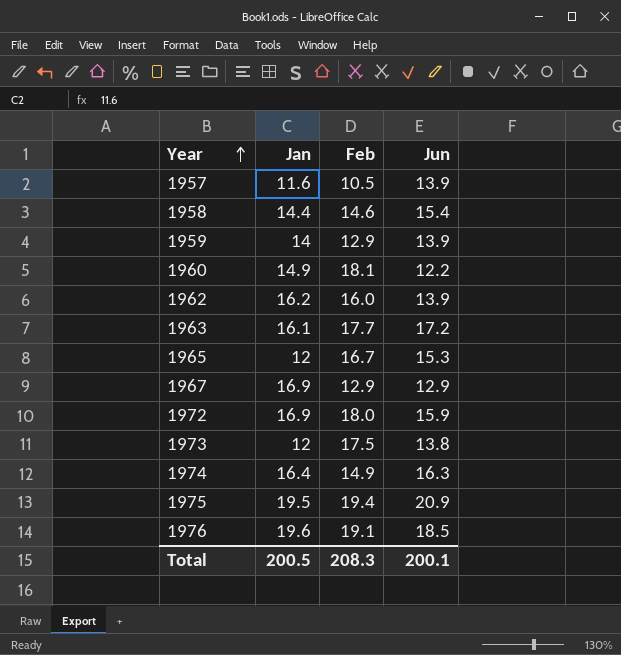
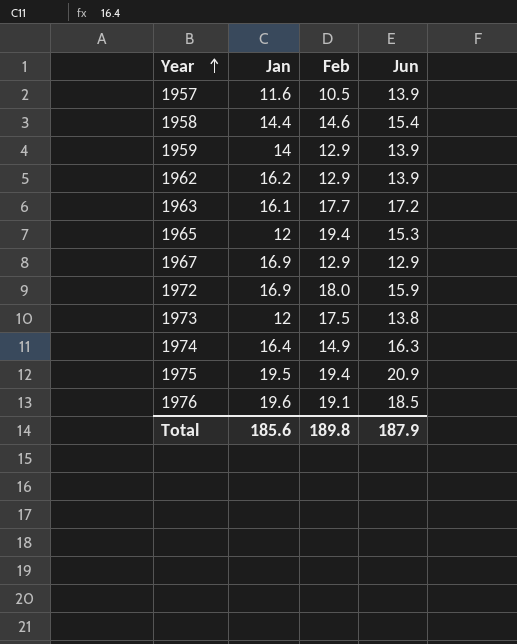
row 1960: 14.9 | 18.1 | 12.2 -> none
1962 | Feb: 16.0 -> 12.9
1965 | Feb: 16.7 -> 19.4
Total | Jan: 200.5 -> 185.6
Total | Feb: 208.3 -> 189.8
Total | Jun: 200.1 -> 187.9

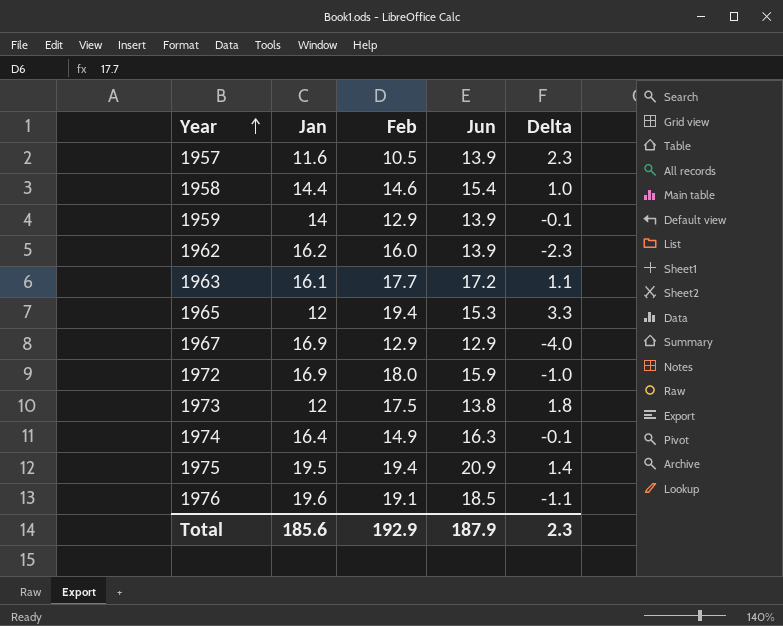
column Delta | formula: none -> [Jun] - [Jan]
1962 | Feb: 12.9 -> 16.0
Total | Feb: 189.8 -> 192.9

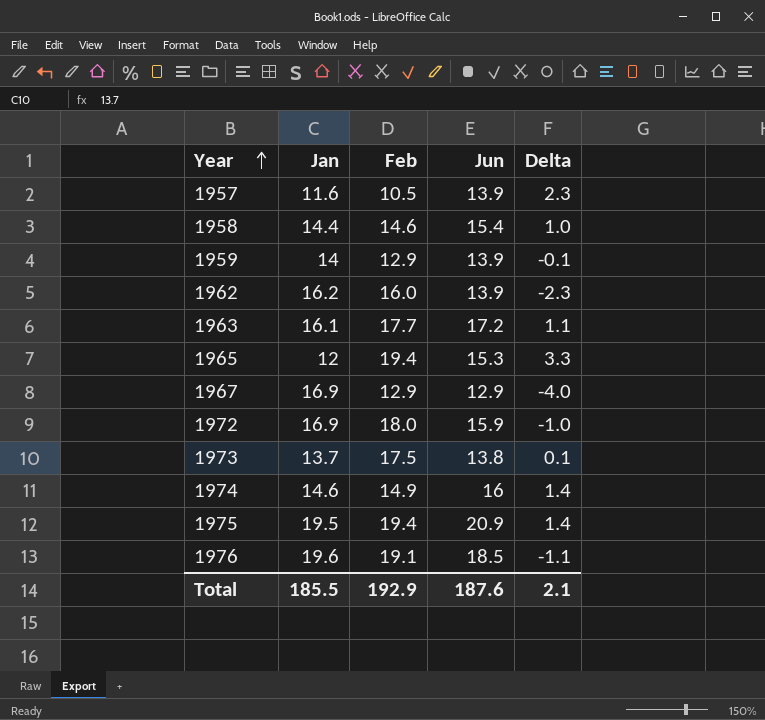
1973 | Jan: 12 -> 13.7
1973 | Delta: 1.8 -> 0.1
1974 | Jan: 16.4 -> 14.6
1974 | Jun: 16.3 -> 16
1974 | Delta: -0.1 -> 1.4
Total | Jan: 185.6 -> 185.5
Total | Jun: 187.9 -> 187.6
Total | Delta: 2.3 -> 2.1

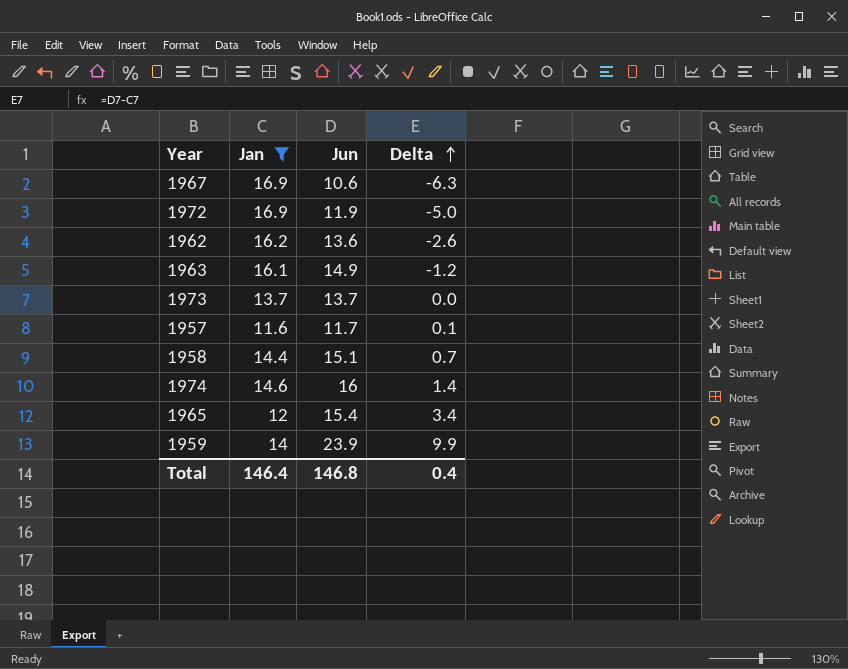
filter: none -> Jan <= 16.9
row order: Year ascending -> Delta ascending
column Feb | position: 3 -> none
1967 | Jun: 12.9 -> 10.6
1967 | Delta: -4.0 -> -6.3
1972 | Jun: 15.9 -> 11.9
1972 | Delta: -1.0 -> -5.0
1962 | Jun: 13.9 -> 13.6
1962 | Delta: -2.3 -> -2.6
1963 | Jun: 17.2 -> 14.9
1963 | Delta: 1.1 -> -1.2
1973 | Jun: 13.8 -> 13.7
1973 | Delta: 0.1 -> 0.0
1957 | Jun: 13.9 -> 11.7
1957 | Delta: 2.3 -> 0.1
1958 | Jun: 15.4 -> 15.1
1958 | Delta: 1.0 -> 0.7
1965 | Jun: 15.3 -> 15.4
1965 | Delta: 3.3 -> 3.4
1959 | Jun: 13.9 -> 23.9
1959 | Delta: -0.1 -> 9.9
Total | Jan: 185.5 -> 146.4
Total | Jun: 187.6 -> 146.8
Total | Delta: 2.1 -> 0.4

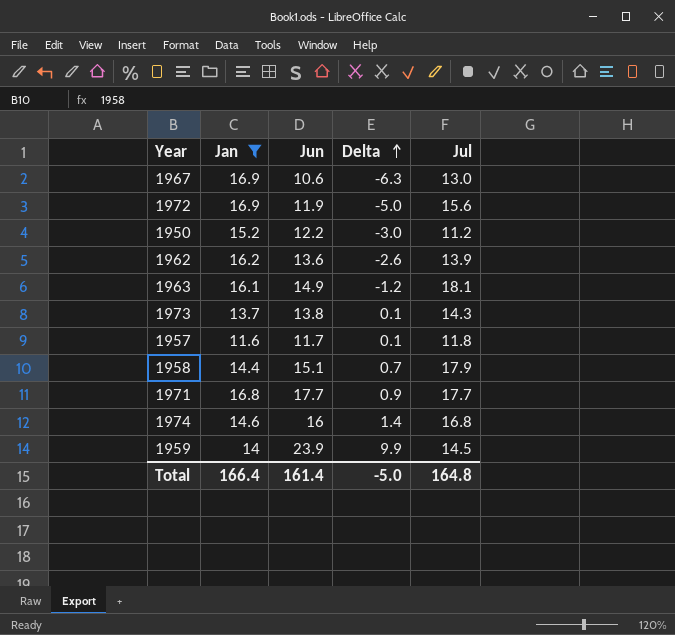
column Jul | position: none -> 5
row 1965: 12 | 15.4 | 3.4 -> none
row 1950: none -> 15.2 | 12.2 | -3.0 | 11.2
1973 | Jun: 13.7 -> 13.8
1973 | Delta: 0.0 -> 0.1
row 1971: none -> 16.8 | 17.7 | 0.9 | 17.7
Total | Jan: 146.4 -> 166.4
Total | Jun: 146.8 -> 161.4
Total | Delta: 0.4 -> -5.0

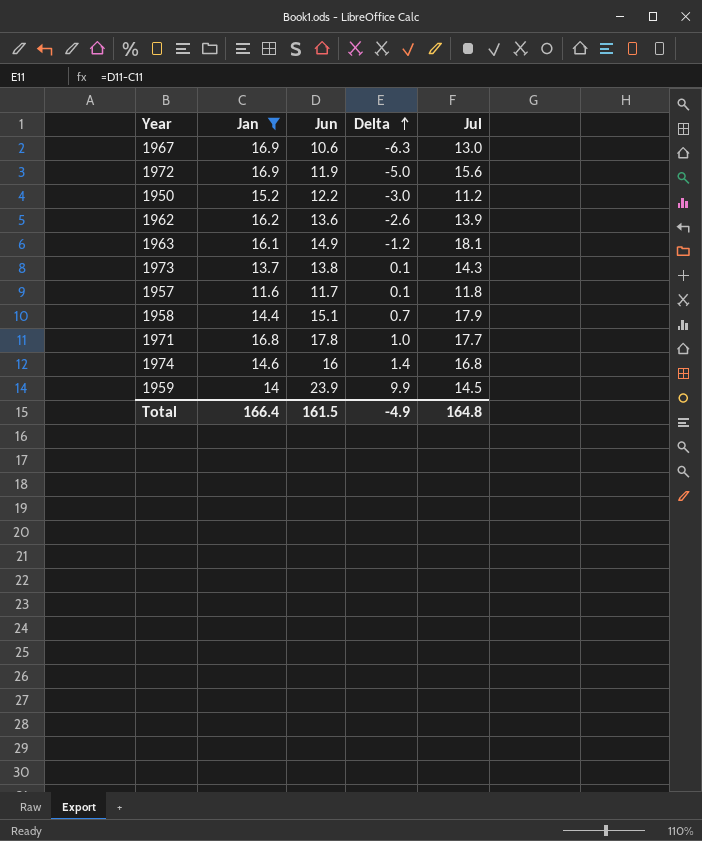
1971 | Jun: 17.7 -> 17.8
1971 | Delta: 0.9 -> 1.0
Total | Jun: 161.4 -> 161.5
Total | Delta: -5.0 -> -4.9

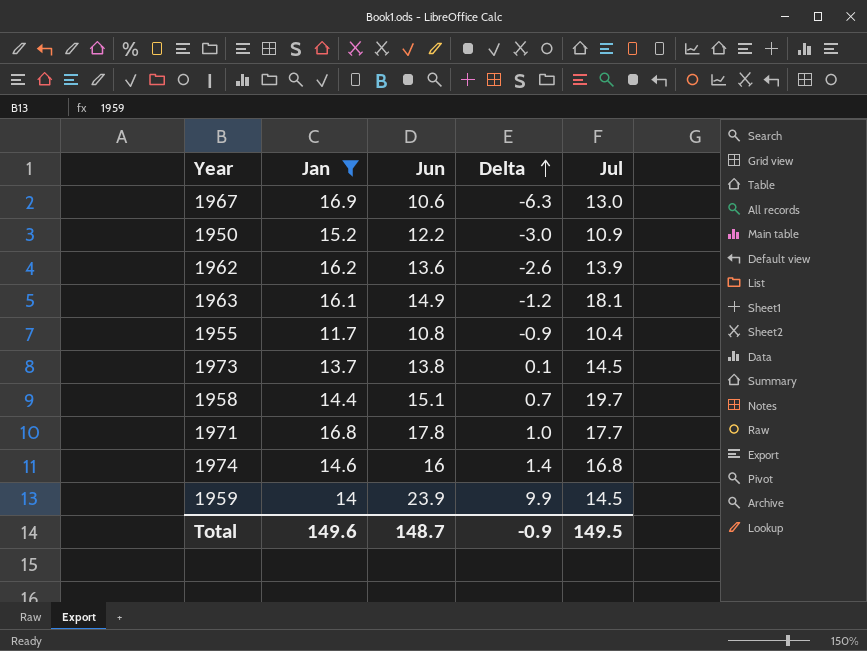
row 1972: 16.9 | 11.9 | -5.0 | 15.6 -> none
row 1957: 11.6 | 11.7 | 0.1 | 11.8 -> none
1950 | Jul: 11.2 -> 10.9
row 1955: none -> 11.7 | 10.8 | -0.9 | 10.4
1973 | Jul: 14.3 -> 14.5
1958 | Jul: 17.9 -> 19.7
Total | Jan: 166.4 -> 149.6
Total | Jun: 161.5 -> 148.7
Total | Delta: -4.9 -> -0.9
Total | Jul: 164.8 -> 149.5

